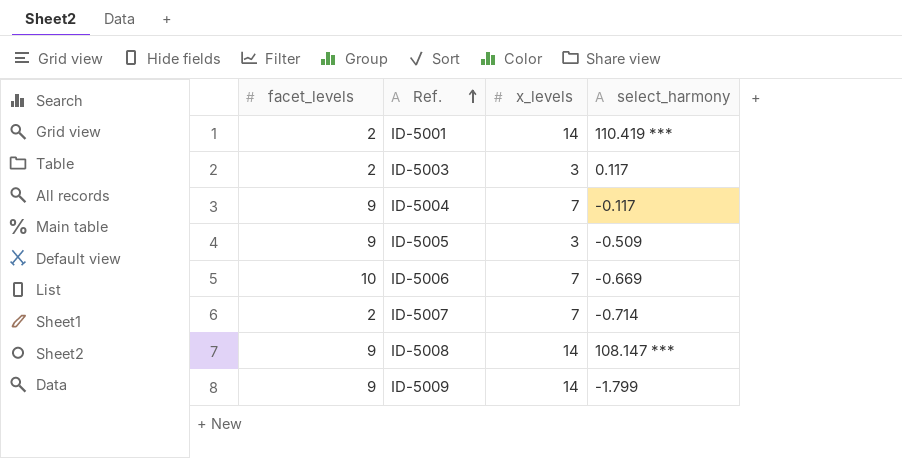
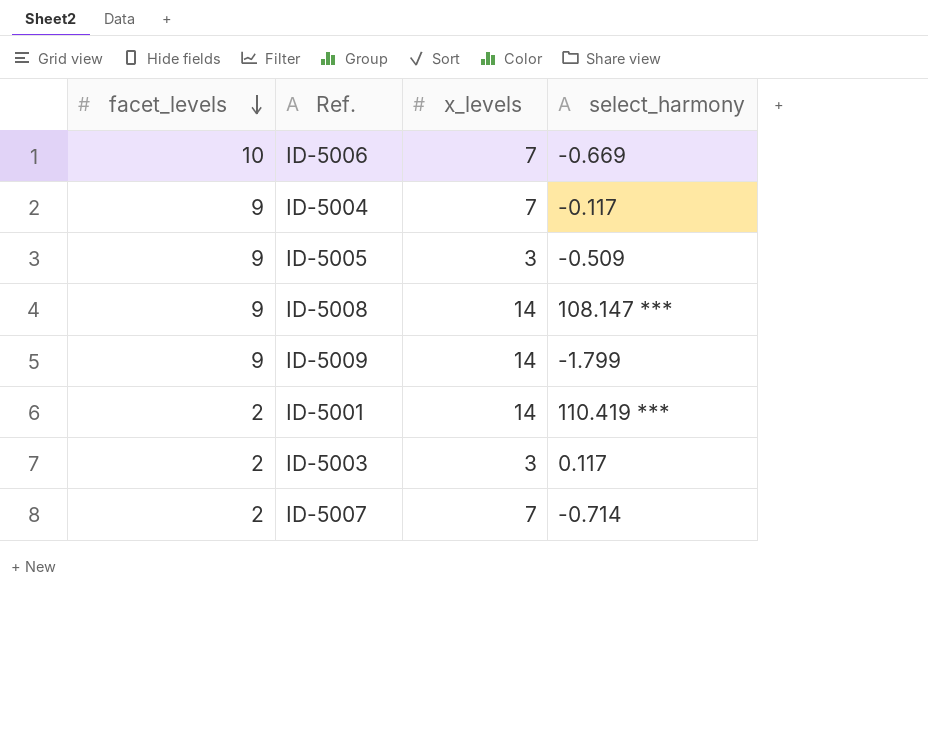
row order: Ref. ascending -> facet_levels descending

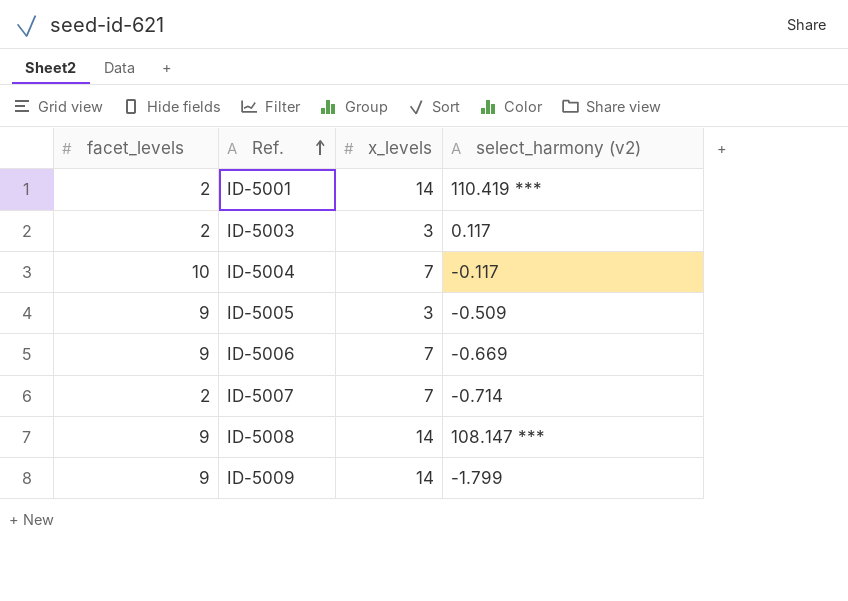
row order: facet_levels descending -> Ref. ascending
column name: select_harmony -> select_harmony (v2)
ID-5004 | facet_levels: 9 -> 10
ID-5006 | facet_levels: 10 -> 9

